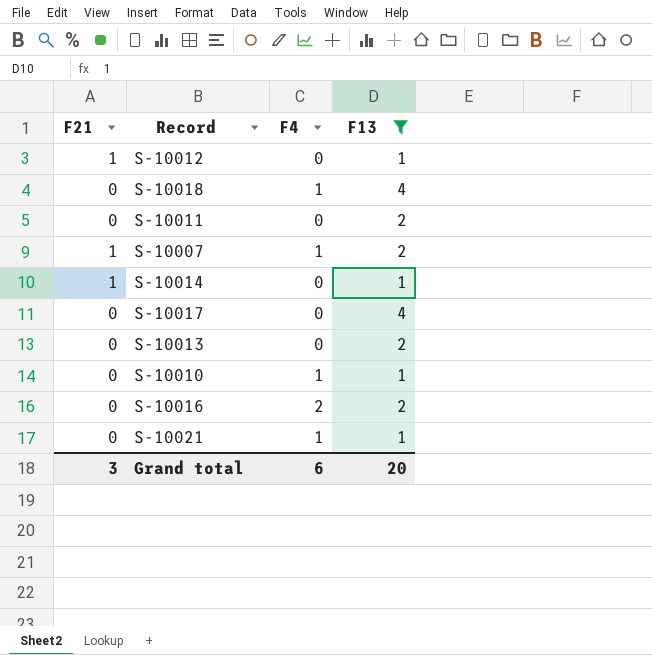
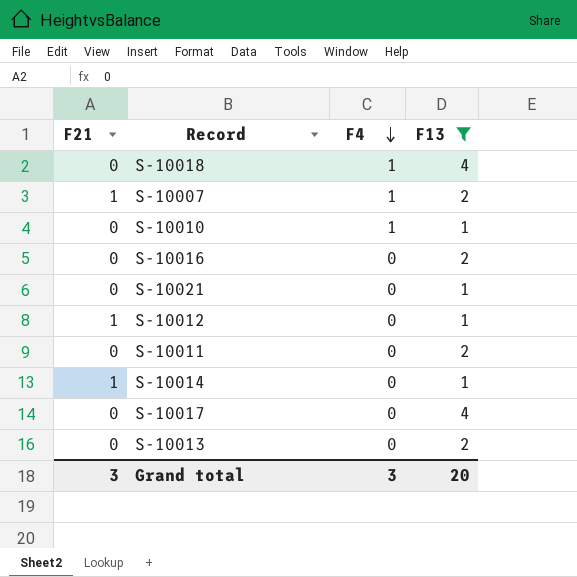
row order: none -> F4 descending
S-10016 | F4: 2 -> 0
S-10021 | F4: 1 -> 0
Grand total | F4: 6 -> 3

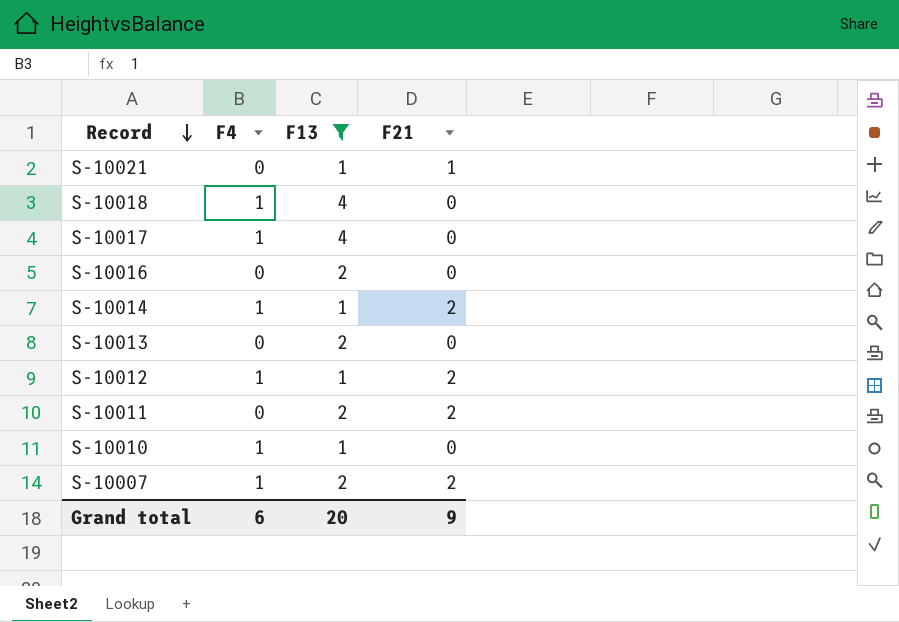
row order: F4 descending -> Record descending
column F21 | position: 1 -> 4
S-10021 | F21: 0 -> 1
S-10017 | F4: 0 -> 1
S-10014 | F4: 0 -> 1
S-10014 | F21: 1 -> 2
S-10012 | F4: 0 -> 1
S-10012 | F21: 1 -> 2
S-10011 | F21: 0 -> 2
S-10007 | F21: 1 -> 2
Grand total | F4: 3 -> 6
Grand total | F21: 3 -> 9

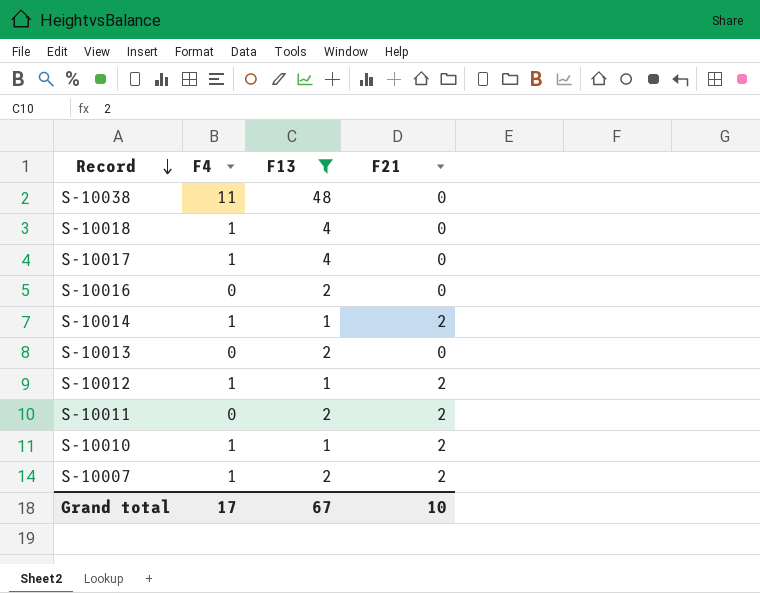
row S-10021: 0 | 1 | 1 -> none
row S-10038: none -> 11 | 48 | 0
S-10010 | F21: 0 -> 2
Grand total | F4: 6 -> 17
Grand total | F13: 20 -> 67
Grand total | F21: 9 -> 10

